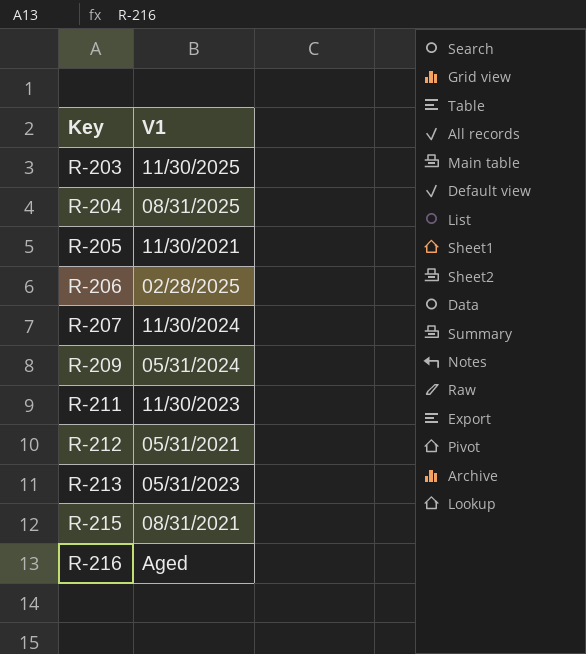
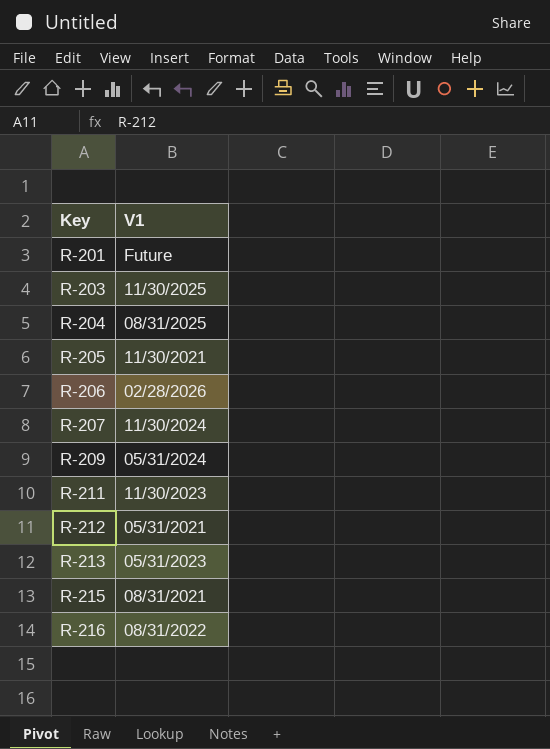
row R-201: none -> Future
R-206 | V1: 02/28/2025 -> 02/28/2026
R-216 | V1: Aged -> 08/31/2022

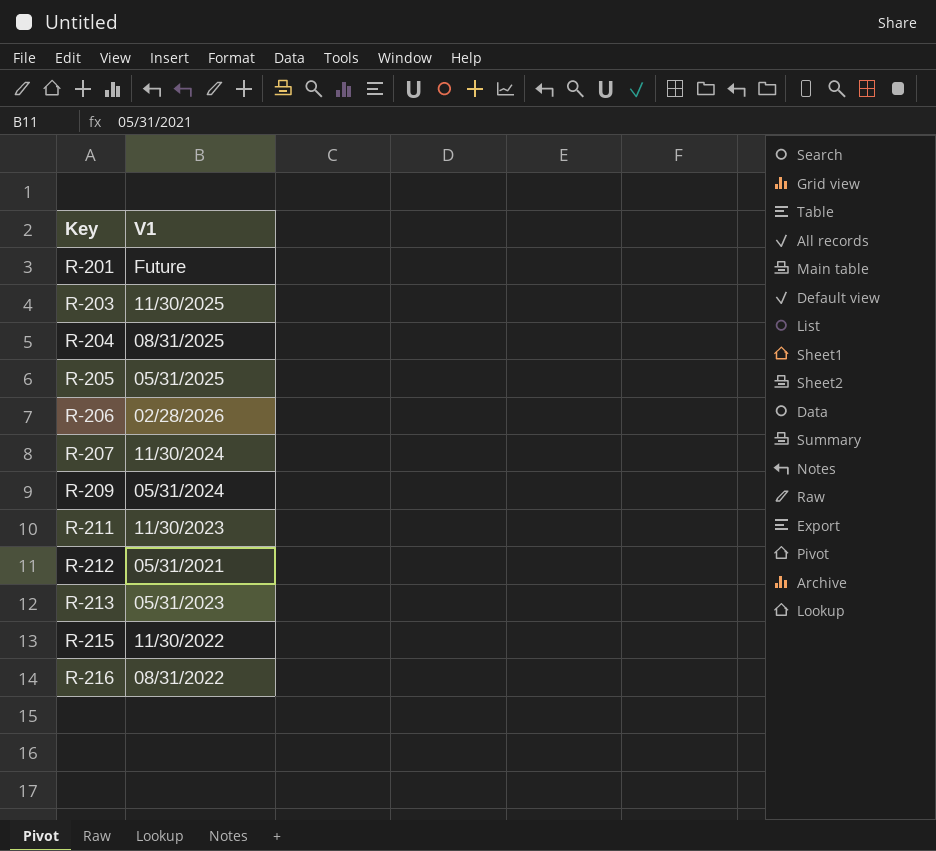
R-205 | V1: 11/30/2021 -> 05/31/2025
R-215 | V1: 08/31/2021 -> 11/30/2022

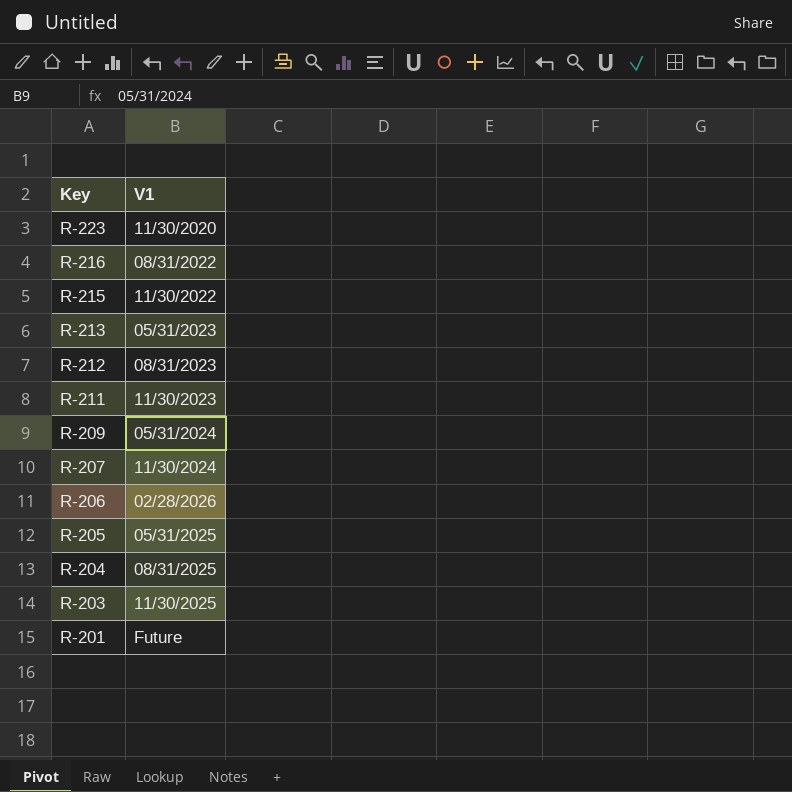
row order: Key ascending -> Key descending
row R-223: none -> 11/30/2020
R-212 | V1: 05/31/2021 -> 08/31/2023

